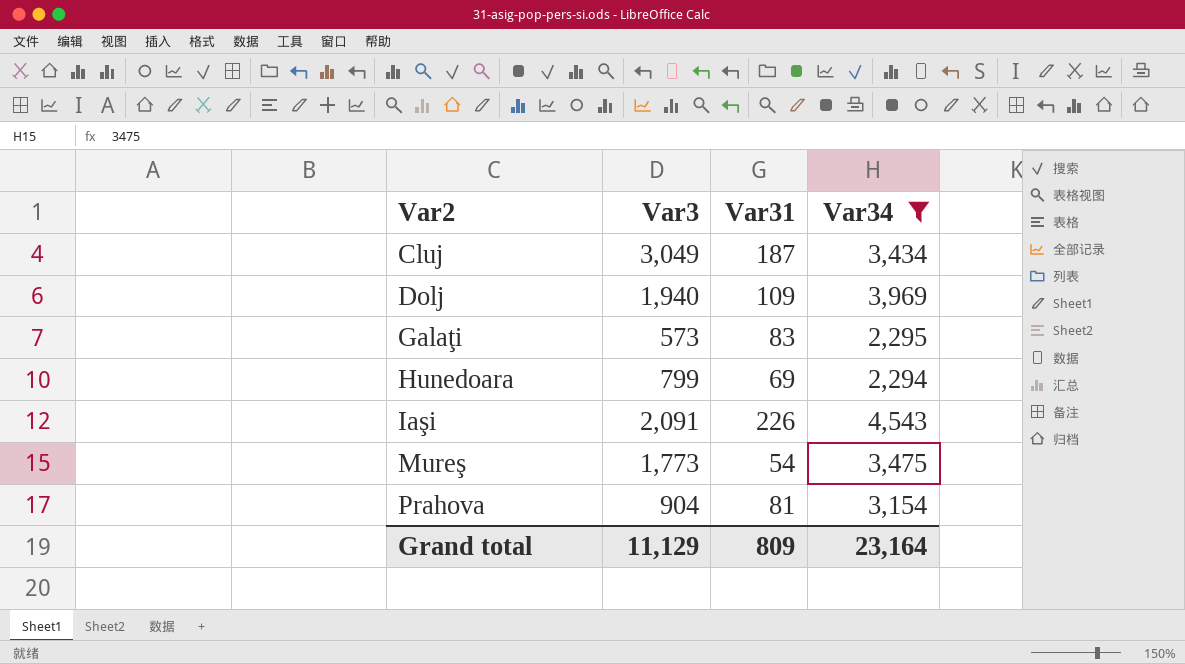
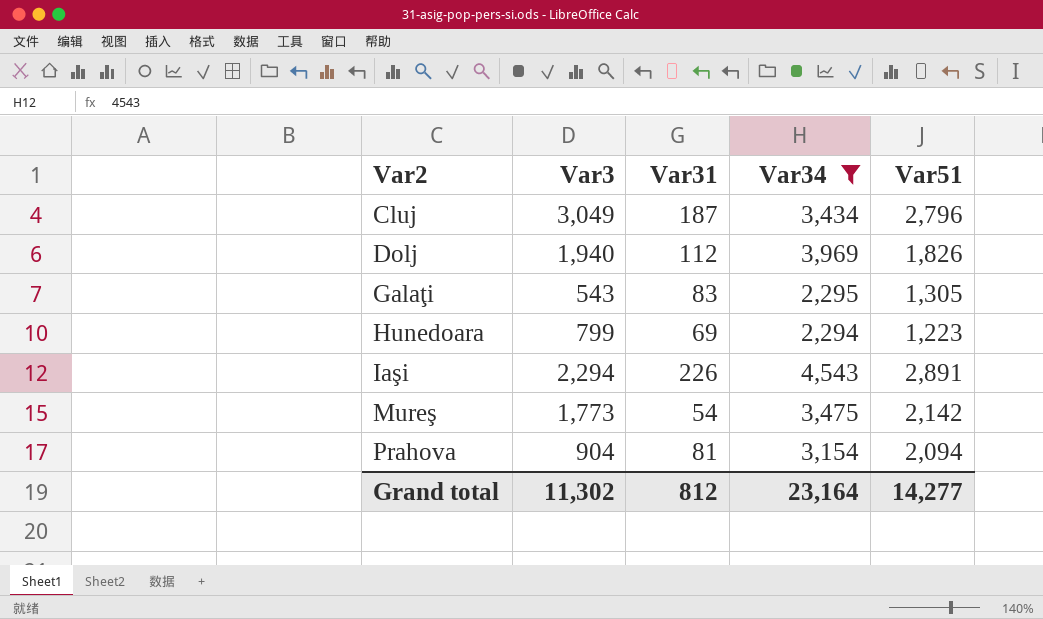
column Var51 | position: none -> 5
Dolj | Var31: 109 -> 112
Galaţi | Var3: 573 -> 543
Iaşi | Var3: 2,091 -> 2,294
Grand total | Var3: 11,129 -> 11,302
Grand total | Var31: 809 -> 812

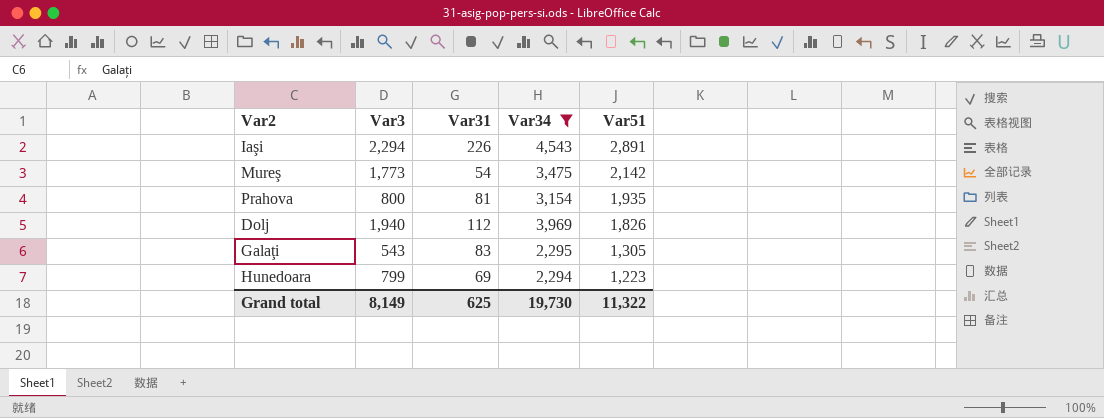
row order: Var2 ascending -> Var51 descending
row Cluj: 3,049 | 187 | 3,434 | 2,796 -> none
Prahova | Var3: 904 -> 800
Prahova | Var51: 2,094 -> 1,935
Grand total | Var3: 11,302 -> 8,149
Grand total | Var31: 812 -> 625
Grand total | Var34: 23,164 -> 19,730
Grand total | Var51: 14,277 -> 11,322

